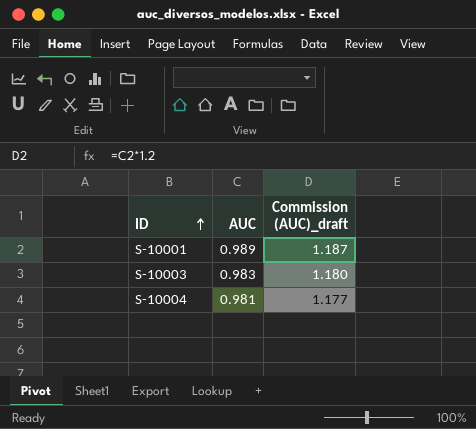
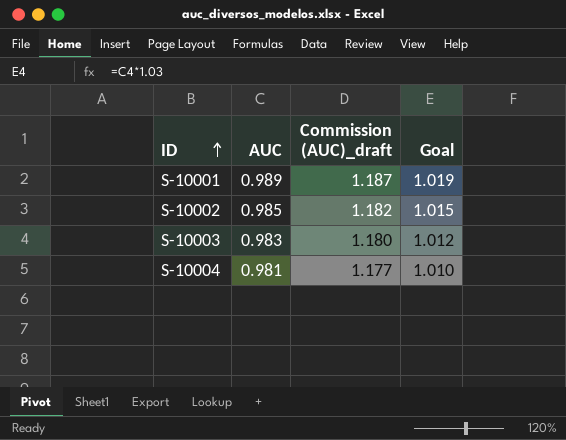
column Goal | formula: none -> [AUC] * 1.03
row S-10002: none -> 0.985 | 1.182 | 1.015

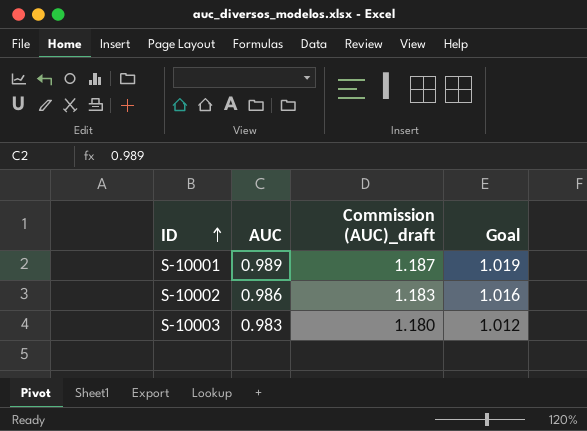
row S-10004: 0.981 | 1.177 | 1.010 -> none
S-10002 | AUC: 0.985 -> 0.986
S-10002 | Commission (AUC)_draft: 1.182 -> 1.183
S-10002 | Goal: 1.015 -> 1.016

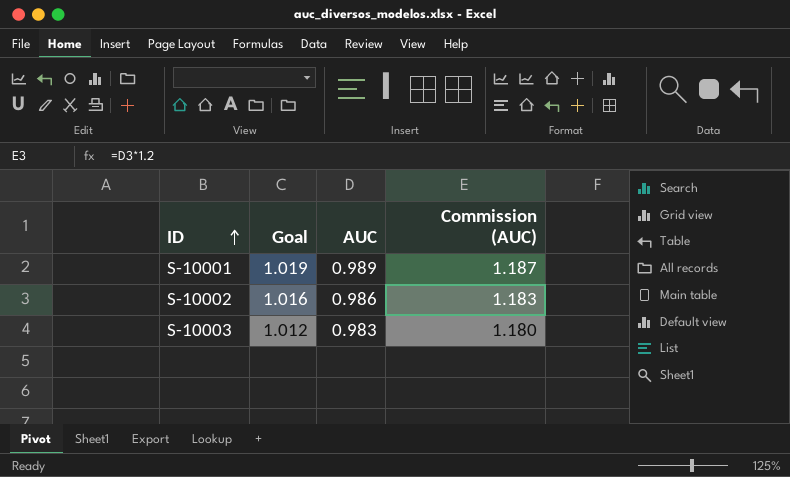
column Goal | position: 4 -> 2
column name: Commission (AUC)_draft -> Commission (AUC)

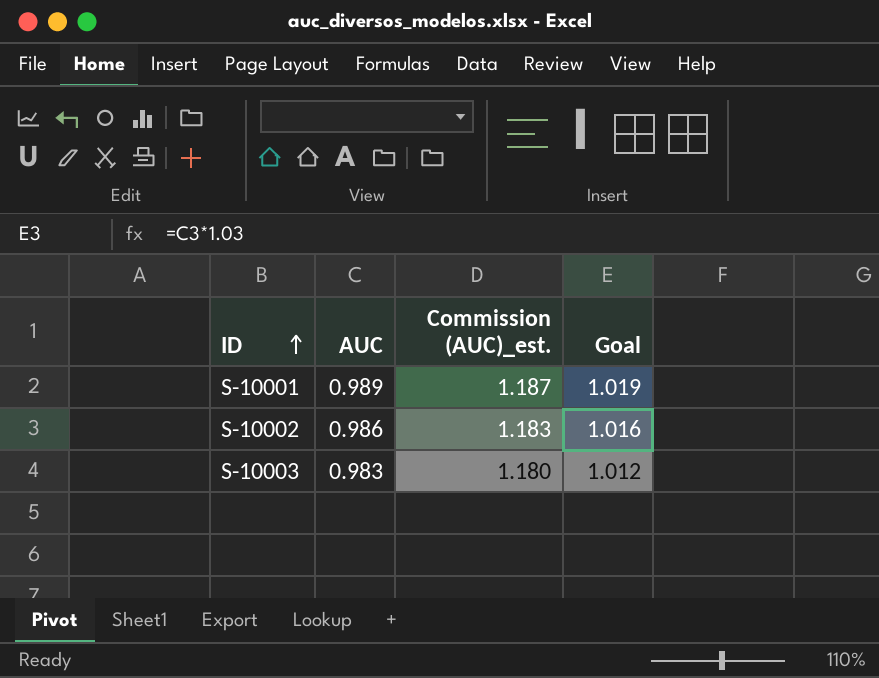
column name: Commission (AUC) -> Commission (AUC)_est.
column Goal | position: 2 -> 4

